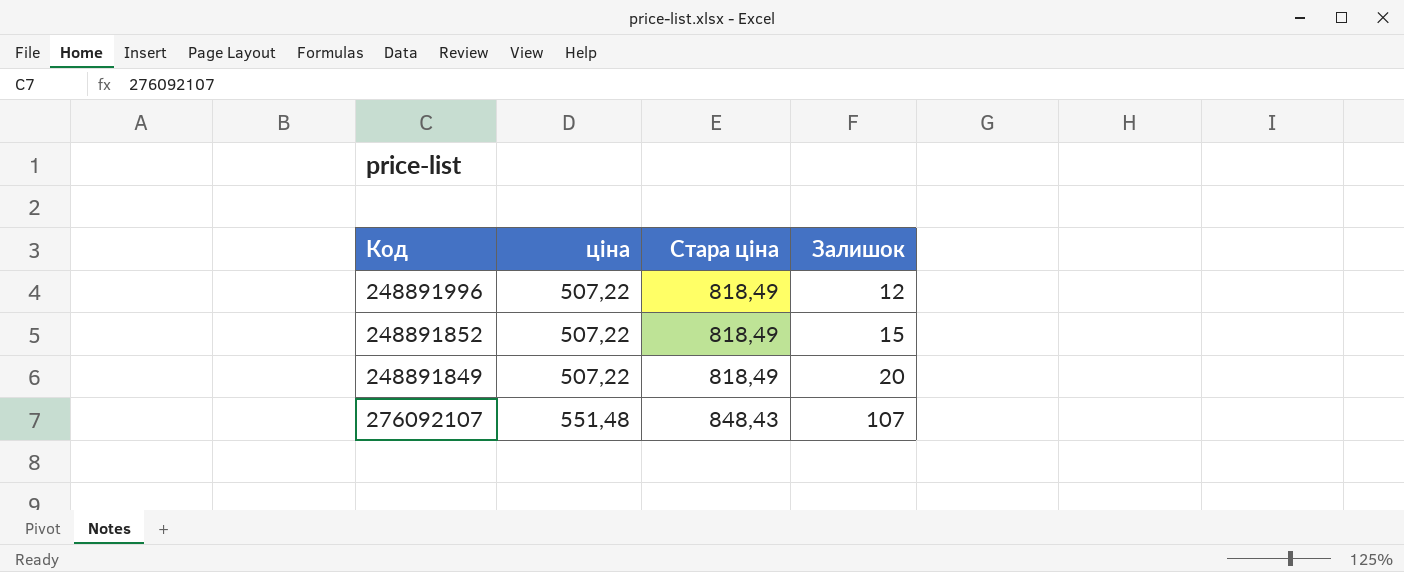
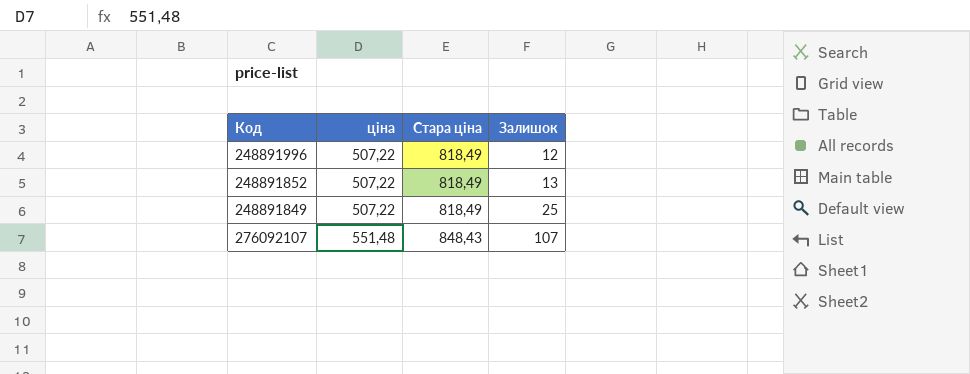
248891852 | Залишок: 15 -> 13
248891849 | Залишок: 20 -> 25

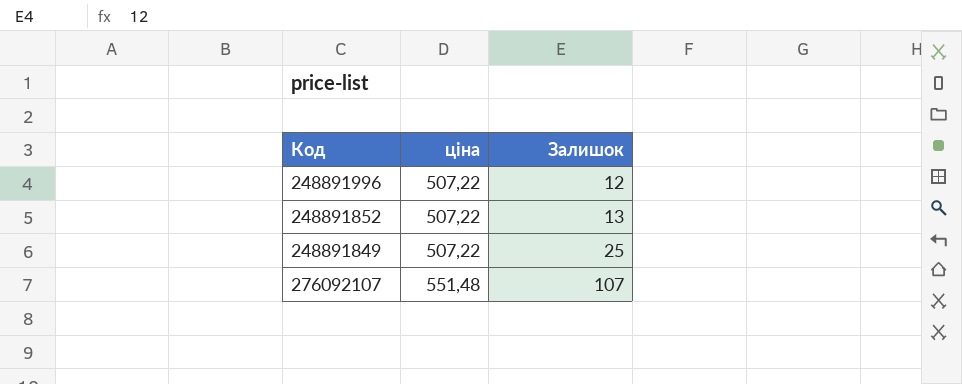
column Стара ціна | position: 3 -> none

